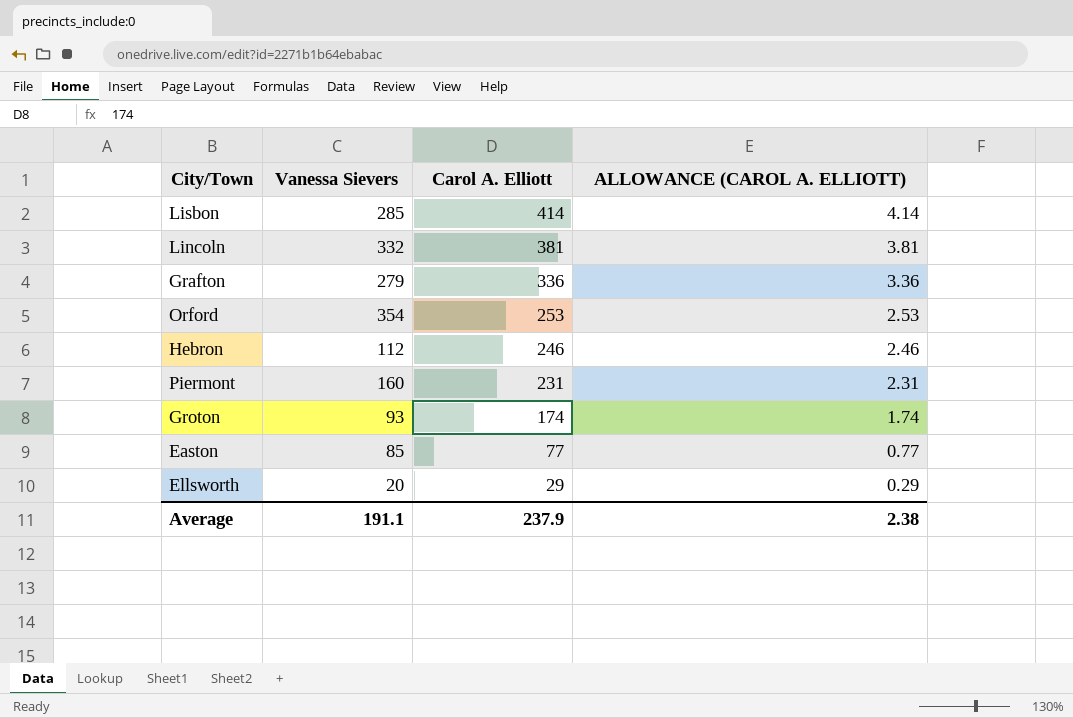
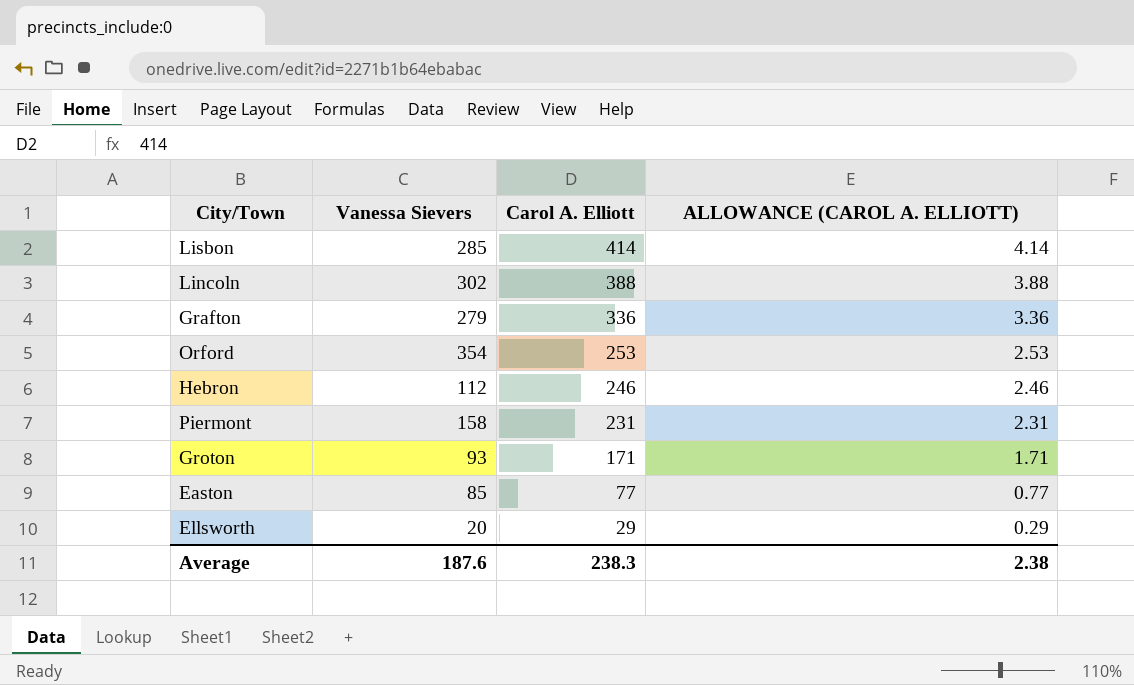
Lincoln | Vanessa Sievers: 332 -> 302
Lincoln | Carol A. Elliott: 381 -> 388
Lincoln | ALLOWANCE (CAROL A. ELLIOTT): 3.81 -> 3.88
Piermont | Vanessa Sievers: 160 -> 158
Groton | Carol A. Elliott: 174 -> 171
Groton | ALLOWANCE (CAROL A. ELLIOTT): 1.74 -> 1.71
Average | Vanessa Sievers: 191.1 -> 187.6
Average | Carol A. Elliott: 237.9 -> 238.3

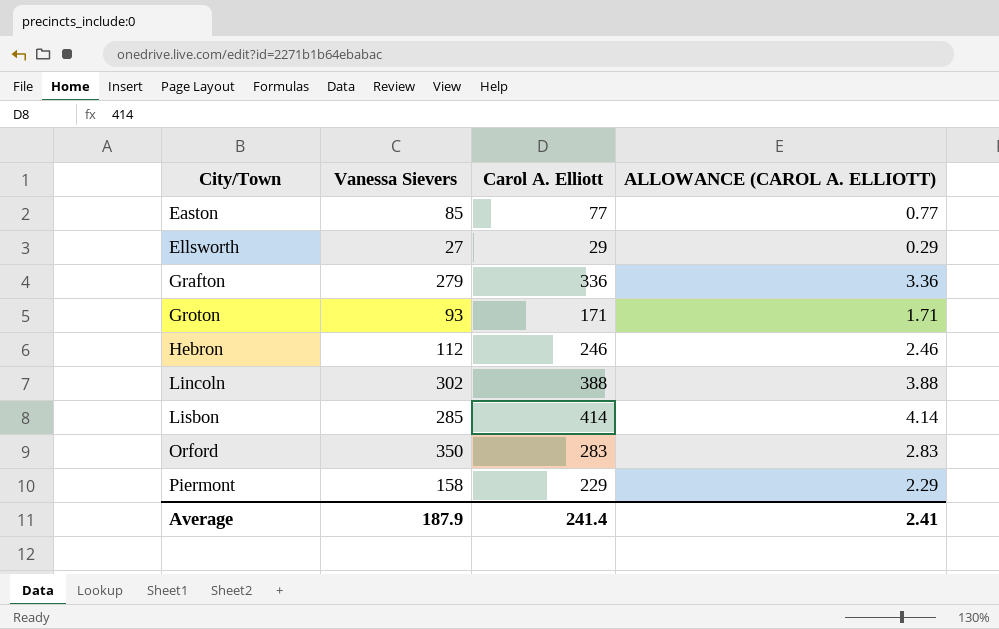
row order: Carol A. Elliott descending -> City/Town ascending
Ellsworth | Vanessa Sievers: 20 -> 27
Orford | Vanessa Sievers: 354 -> 350
Orford | Carol A. Elliott: 253 -> 283
Orford | ALLOWANCE (CAROL A. ELLIOTT): 2.53 -> 2.83
Piermont | Carol A. Elliott: 231 -> 229
Piermont | ALLOWANCE (CAROL A. ELLIOTT): 2.31 -> 2.29
Average | Vanessa Sievers: 187.6 -> 187.9
Average | Carol A. Elliott: 238.3 -> 241.4
Average | ALLOWANCE (CAROL A. ELLIOTT): 2.38 -> 2.41

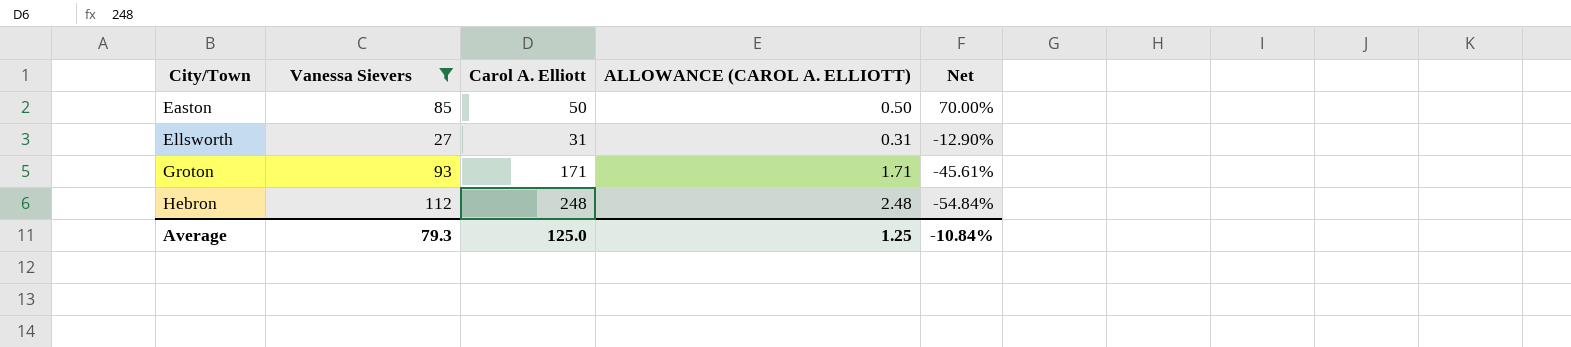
filter: none -> Vanessa Sievers <= 112
column Net | formula: none -> ([Vanessa Sievers] - [Carol A. Elliott]) / [Carol A. Elliott]
Easton | Carol A. Elliott: 77 -> 50
Easton | ALLOWANCE (CAROL A. ELLIOTT): 0.77 -> 0.50
Ellsworth | Carol A. Elliott: 29 -> 31
Ellsworth | ALLOWANCE (CAROL A. ELLIOTT): 0.29 -> 0.31
Hebron | Carol A. Elliott: 246 -> 248
Hebron | ALLOWANCE (CAROL A. ELLIOTT): 2.46 -> 2.48
Average | Vanessa Sievers: 187.9 -> 79.3
Average | Carol A. Elliott: 241.4 -> 125.0
Average | ALLOWANCE (CAROL A. ELLIOTT): 2.41 -> 1.25

